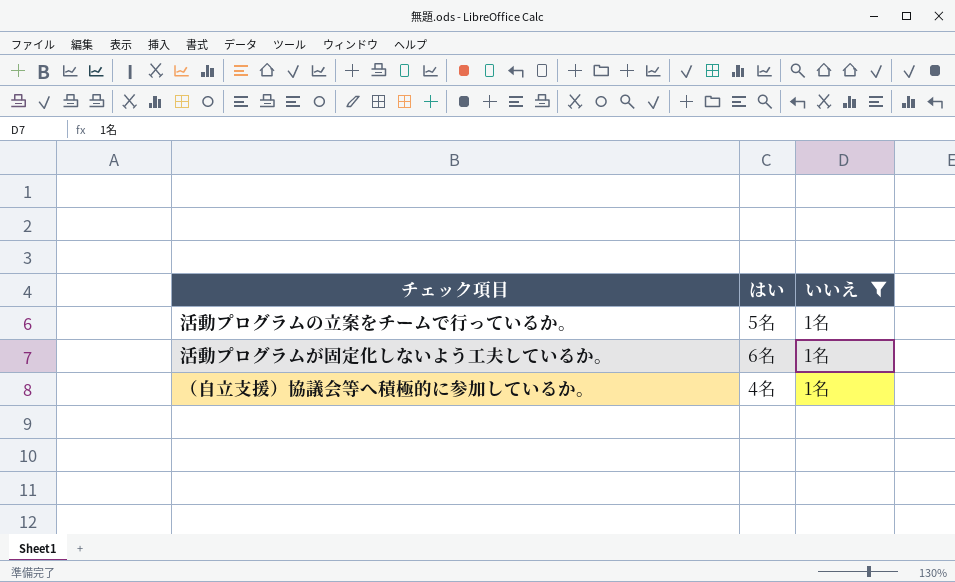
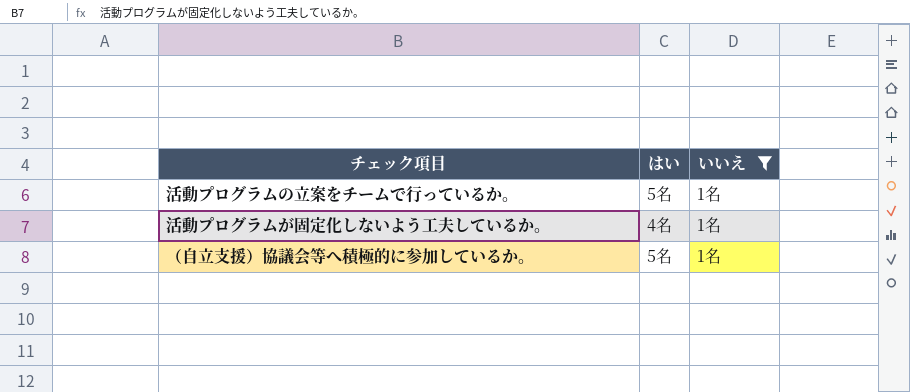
活動プログラムが固定化しないよう工夫しているか。 | はい: 6名 -> 4名
（自立支援）協議会等へ積極的に参加しているか。 | はい: 4名 -> 5名

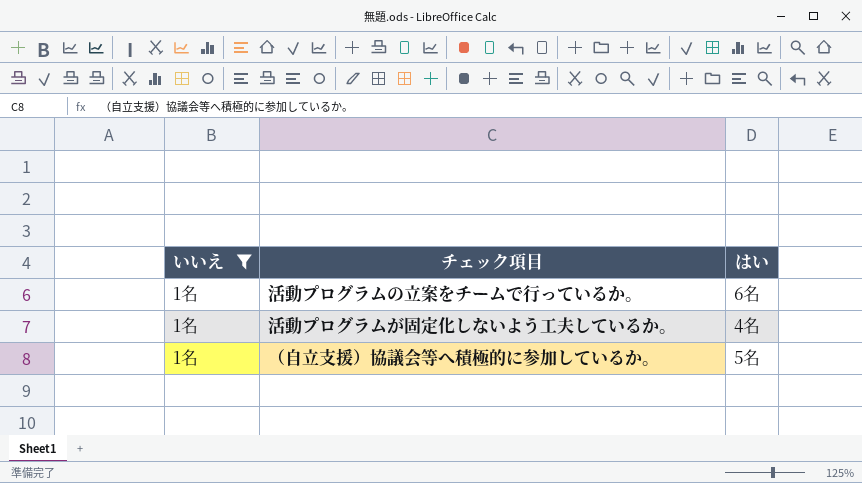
column いいえ | position: 3 -> 1
活動プログラムの立案をチームで行っているか。 | はい: 5名 -> 6名

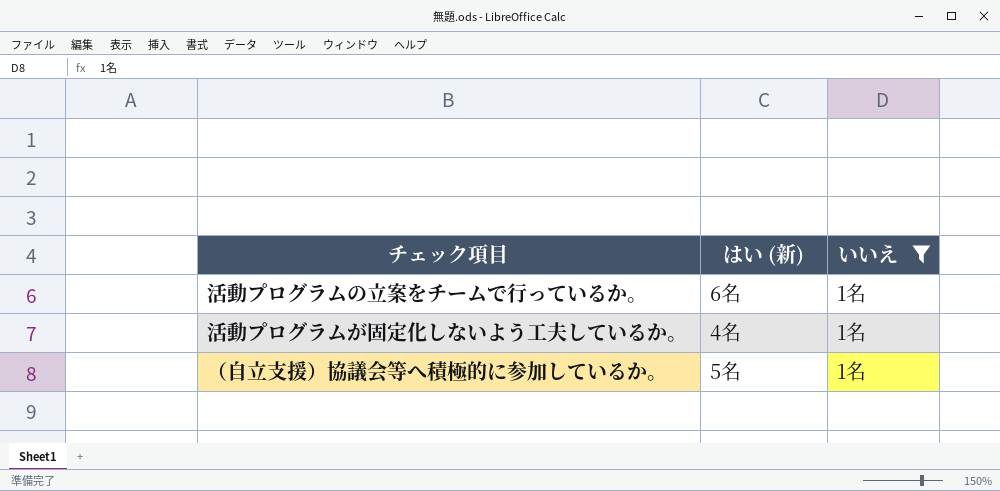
column name: はい -> はい (新)
column いいえ | position: 1 -> 3

